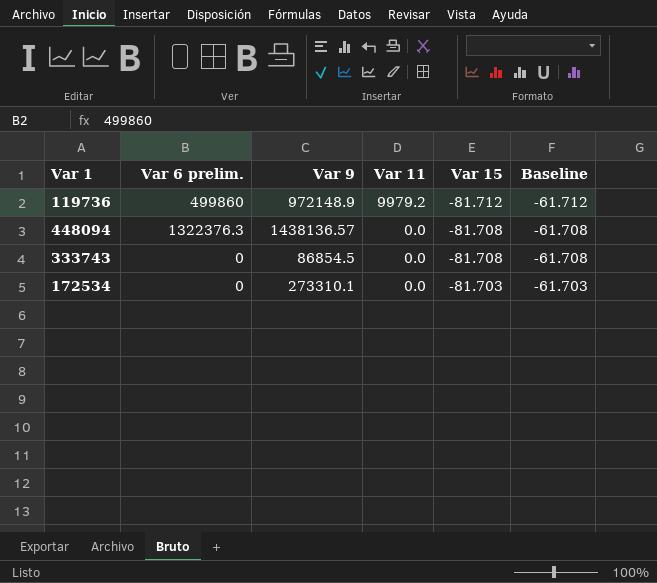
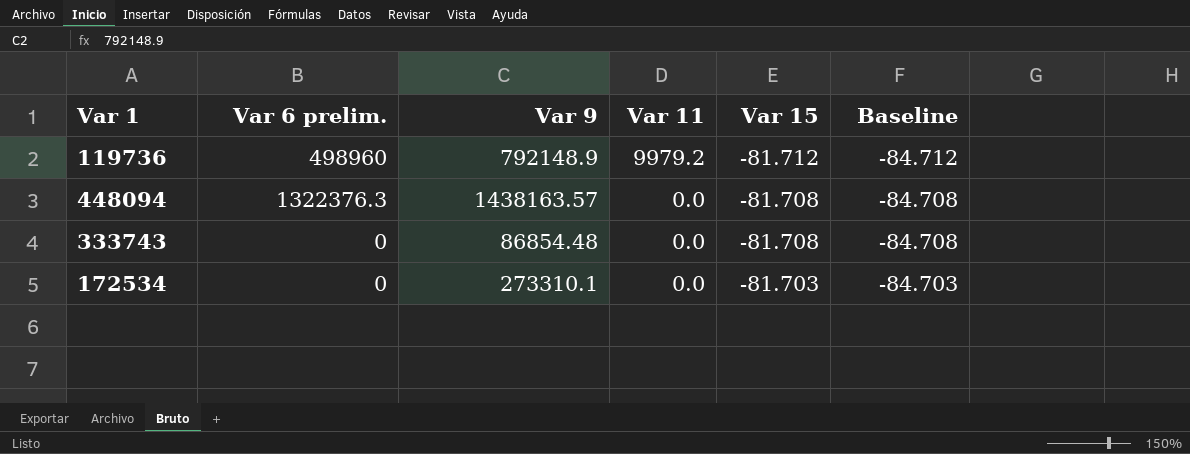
column Baseline | formula: [Var 15] + 20 -> [Var 15] - 3
119736 | Var 6 prelim.: 499860 -> 498960
119736 | Var 9: 972148.9 -> 792148.9
448094 | Var 9: 1438136.57 -> 1438163.57
333743 | Var 9: 86854.5 -> 86854.48

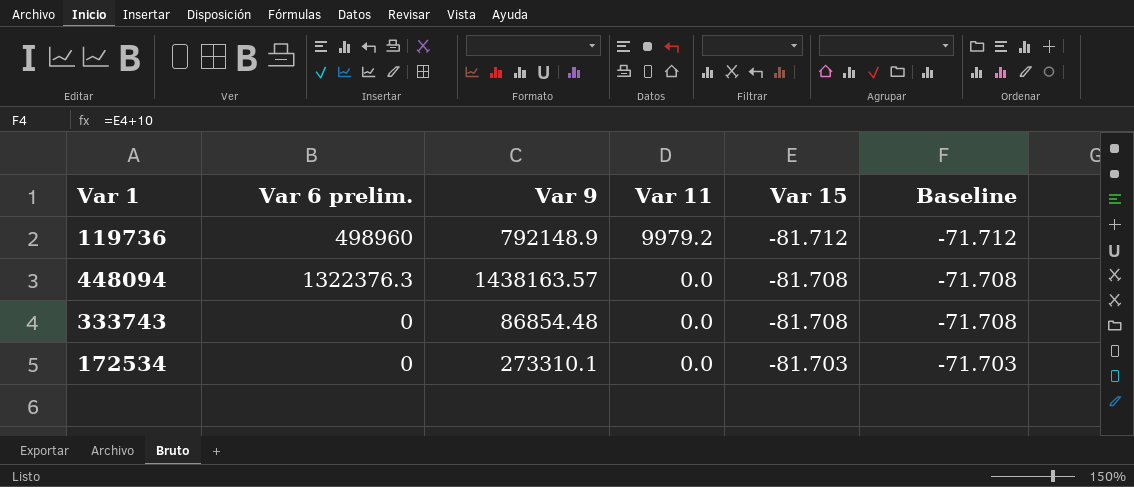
column Baseline | formula: [Var 15] - 3 -> [Var 15] + 10

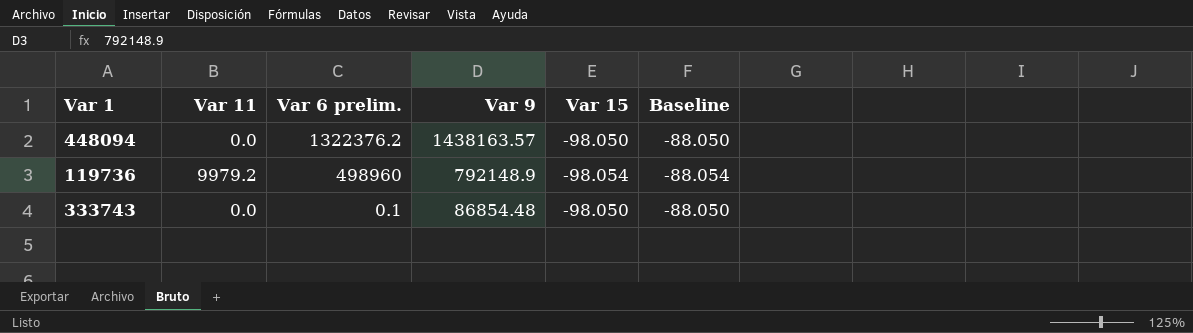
row order: Var 11 descending -> Var 6 prelim. descending
column Var 11 | position: 4 -> 2
row 172534: 0 | 273310.1 | 0.0 | -81.703 | -71.703 -> none
448094 | Var 6 prelim.: 1322376.3 -> 1322376.2
448094 | Var 15: -81.708 -> -98.050
448094 | Baseline: -71.708 -> -88.050
119736 | Var 15: -81.712 -> -98.054
119736 | Baseline: -71.712 -> -88.054
333743 | Var 6 prelim.: 0 -> 0.1
333743 | Var 15: -81.708 -> -98.050
333743 | Baseline: -71.708 -> -88.050

